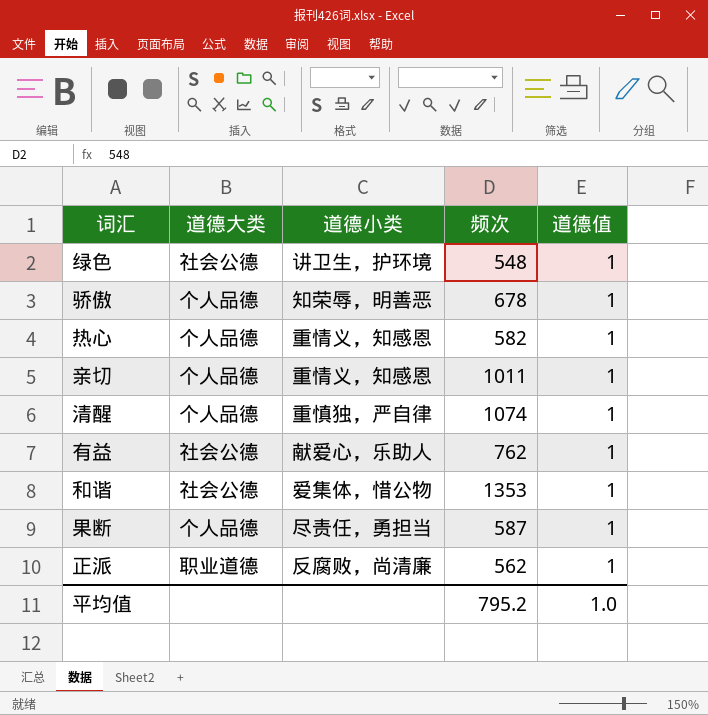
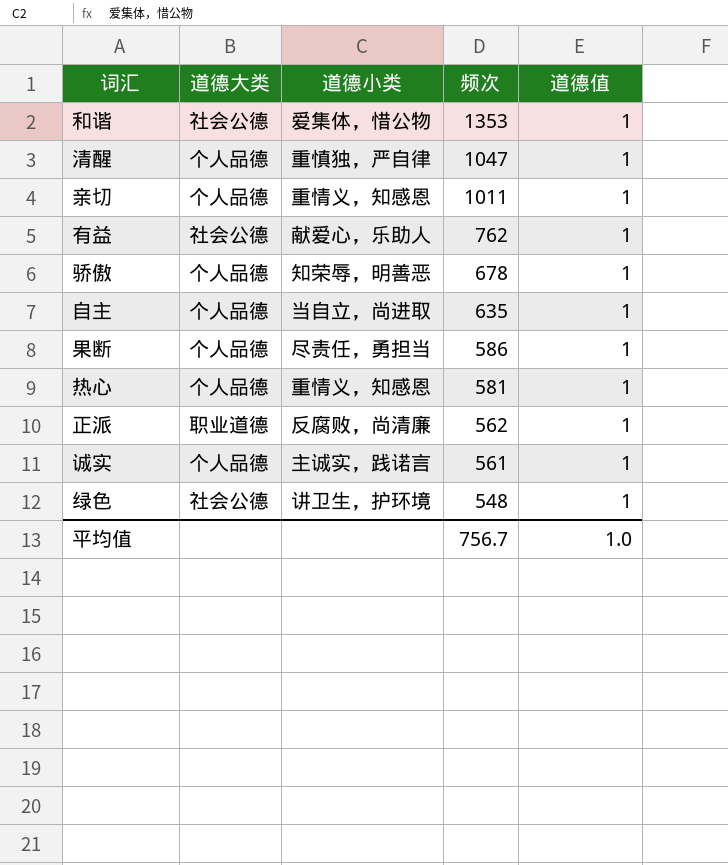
row order: none -> 频次 descending
清醒 | 频次: 1074 -> 1047
row 自主: none -> 个人品德 | 当自立，尚进取 | 635 | 1
果断 | 频次: 587 -> 586
热心 | 频次: 582 -> 581
row 诚实: none -> 个人品德 | 主诚实，践诺言 | 561 | 1
平均值 | 频次: 795.2 -> 756.7

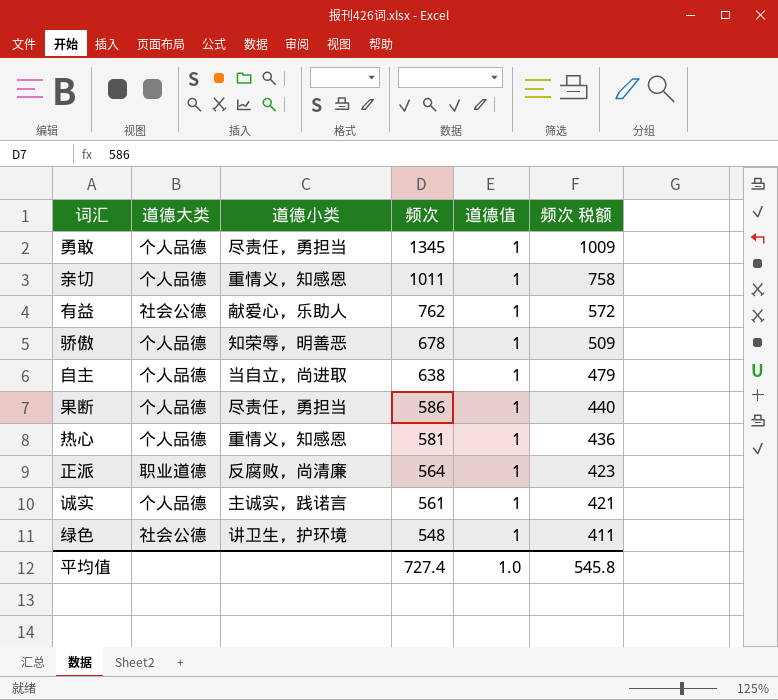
column 频次 税额 | formula: none -> [频次] * 0.75
row 和谐: 社会公德 | 爱集体，惜公物 | 1353 | 1 -> none
row 清醒: 个人品德 | 重慎独，严自律 | 1047 | 1 -> none
row 勇敢: none -> 个人品德 | 尽责任，勇担当 | 1345 | 1 | 1009
自主 | 频次: 635 -> 638
正派 | 频次: 562 -> 564
平均值 | 频次: 756.7 -> 727.4

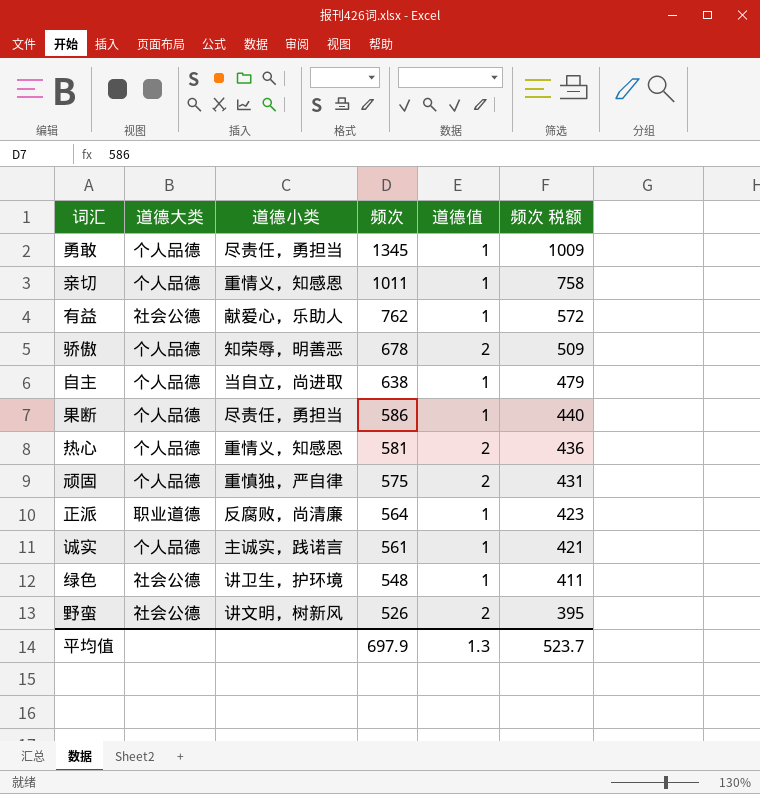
骄傲 | 道德值: 1 -> 2
热心 | 道德值: 1 -> 2
row 顽固: none -> 个人品德 | 重慎独，严自律 | 575 | 2 | 431
row 野蛮: none -> 社会公德 | 讲文明，树新风 | 526 | 2 | 395
平均值 | 频次: 727.4 -> 697.9
平均值 | 道德值: 1.0 -> 1.3
平均值 | 频次 税额: 545.8 -> 523.7

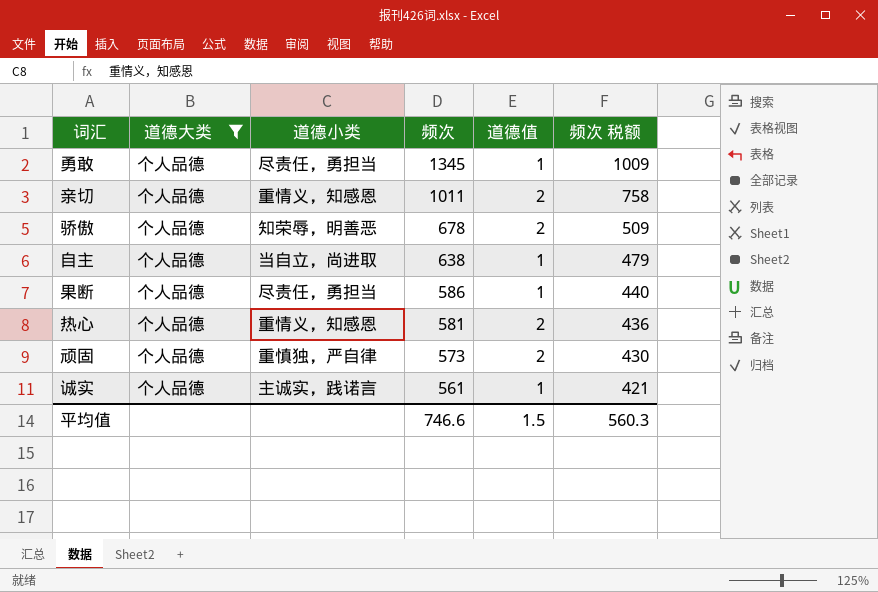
filter: none -> 道德大类 = 个人品德
亲切 | 道德值: 1 -> 2
顽固 | 频次: 575 -> 573
顽固 | 频次 税额: 431 -> 430
平均值 | 频次: 697.9 -> 746.6
平均值 | 道德值: 1.3 -> 1.5
平均值 | 频次 税额: 523.7 -> 560.3

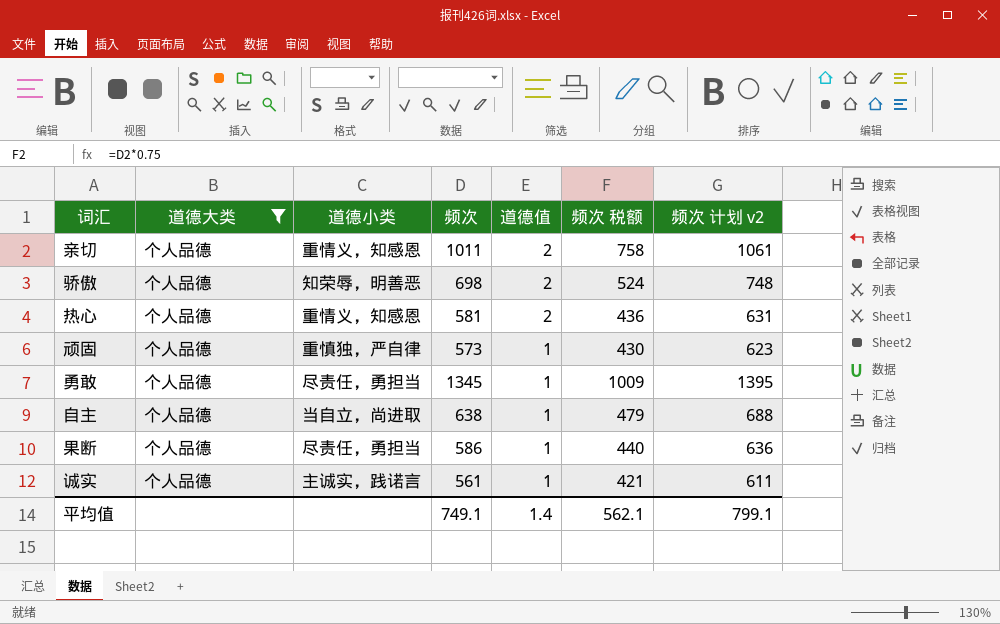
row order: 频次 descending -> 道德值 descending
column 频次 计划 v2 | formula: none -> [频次] + 50
骄傲 | 频次: 678 -> 698
骄傲 | 频次 税额: 509 -> 524
顽固 | 道德值: 2 -> 1
平均值 | 频次: 746.6 -> 749.1
平均值 | 道德值: 1.5 -> 1.4
平均值 | 频次 税额: 560.3 -> 562.1

